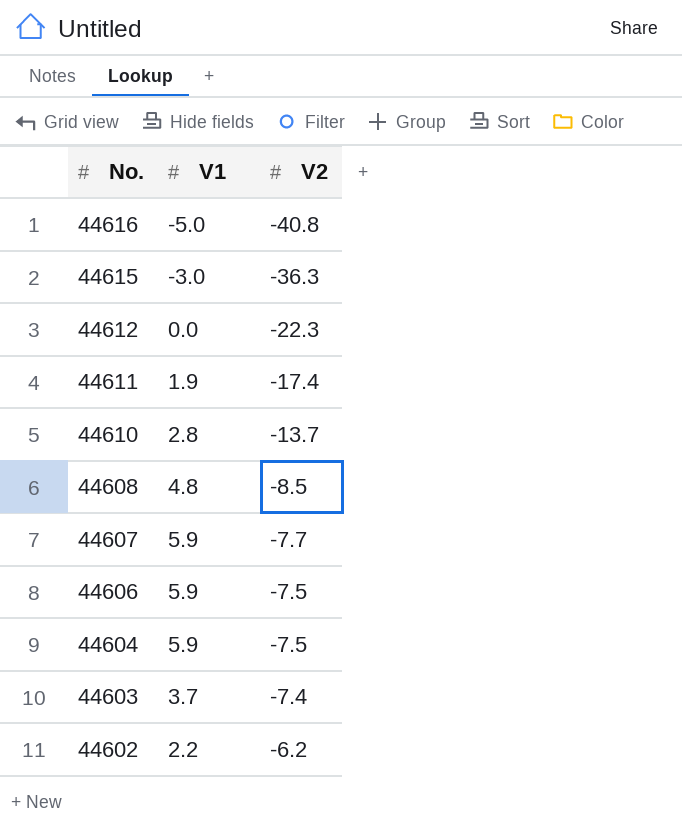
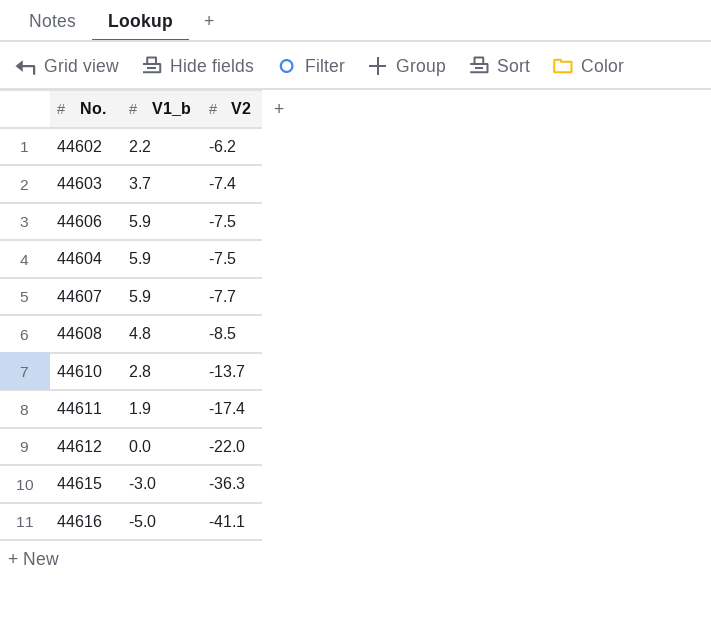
row order: No. descending -> V2 descending
column name: V1 -> V1_b
44612 | V2: -22.3 -> -22.0
44616 | V2: -40.8 -> -41.1

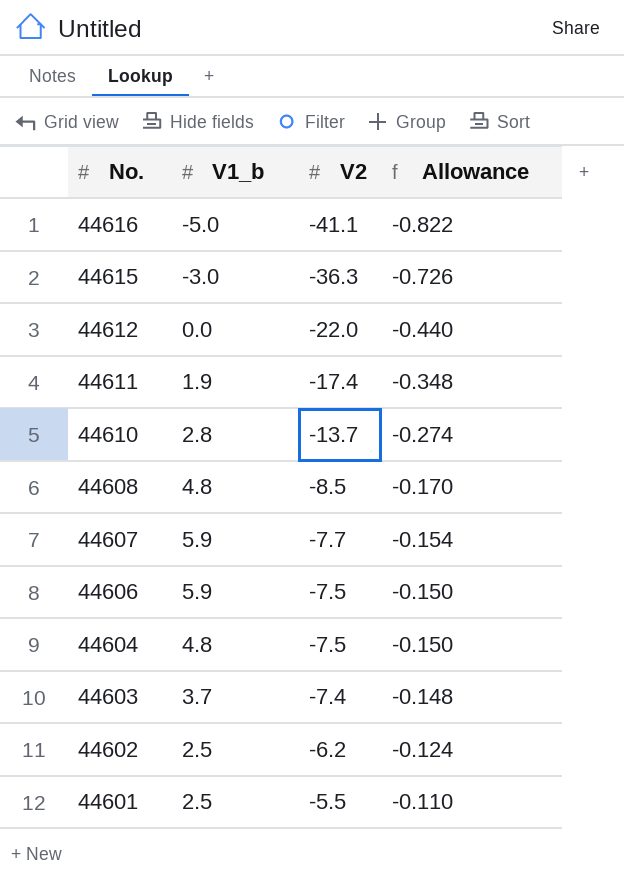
row order: V2 descending -> No. descending
column Allowance | formula: none -> [V2] * 0.02
44604 | V1_b: 5.9 -> 4.8
44602 | V1_b: 2.2 -> 2.5
row 44601: none -> 2.5 | -5.5 | -0.110

